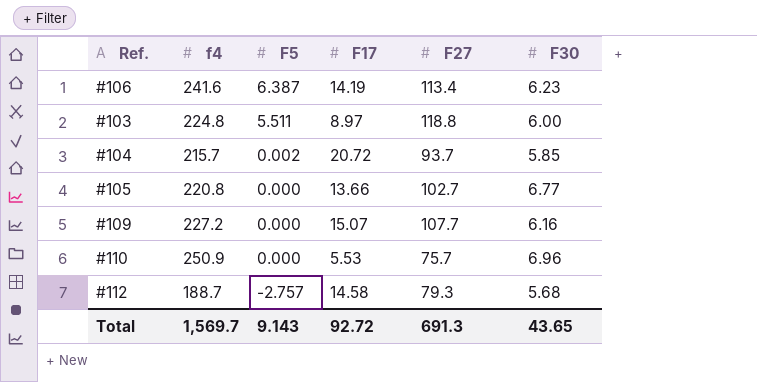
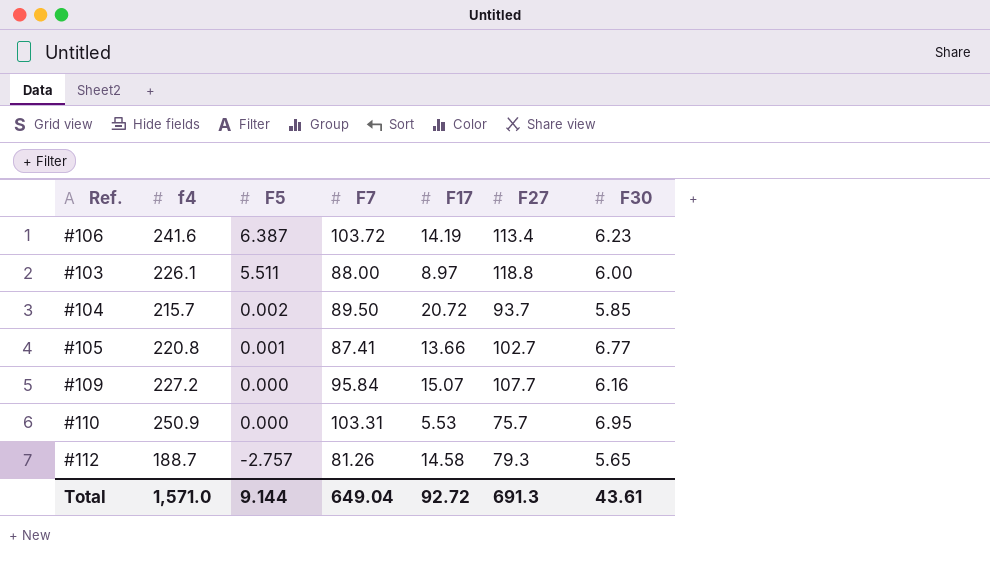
column F7 | position: none -> 4
#103 | f4: 224.8 -> 226.1
#105 | F5: 0.000 -> 0.001
#110 | F30: 6.96 -> 6.95
#112 | F30: 5.68 -> 5.65
Total | f4: 1,569.7 -> 1,571.0
Total | F5: 9.143 -> 9.144
Total | F30: 43.65 -> 43.61

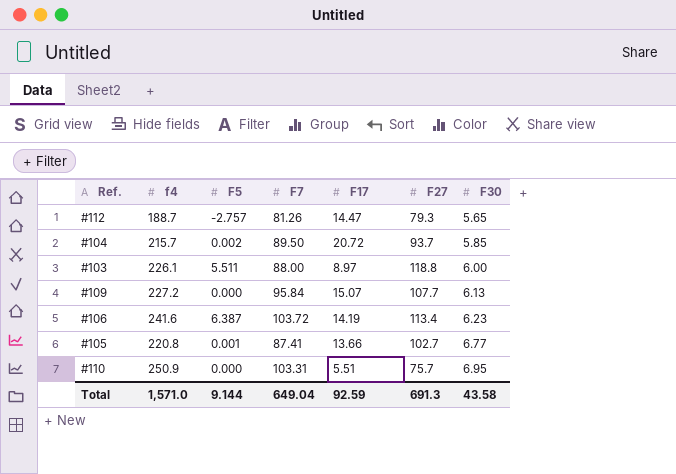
row order: F5 descending -> F30 ascending
#112 | F17: 14.58 -> 14.47
#109 | F30: 6.16 -> 6.13
#110 | F17: 5.53 -> 5.51
Total | F17: 92.72 -> 92.59
Total | F30: 43.61 -> 43.58

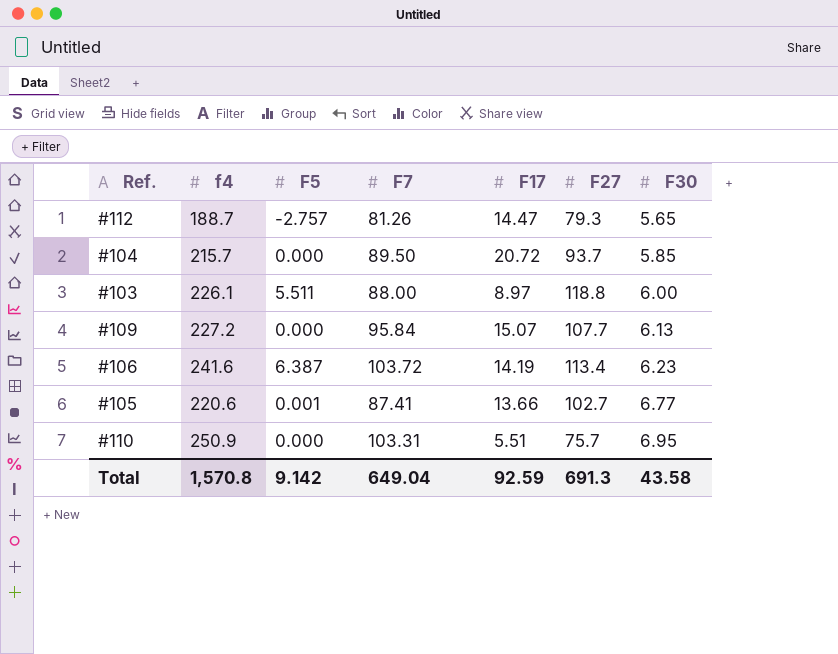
#104 | F5: 0.002 -> 0.000
#105 | f4: 220.8 -> 220.6
Total | f4: 1,571.0 -> 1,570.8
Total | F5: 9.144 -> 9.142

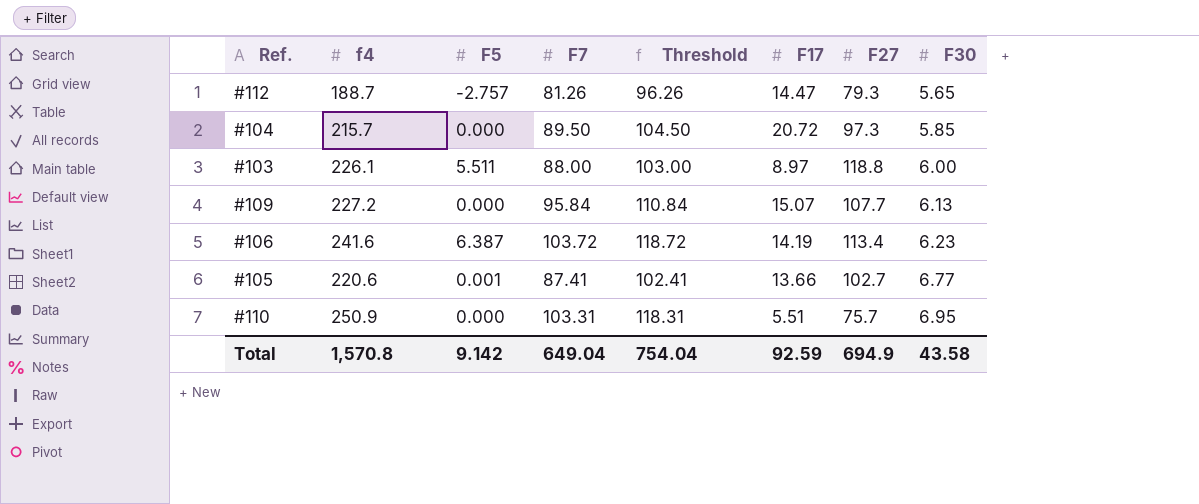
column Threshold | formula: none -> [F7] + 15
#104 | F27: 93.7 -> 97.3
Total | F27: 691.3 -> 694.9

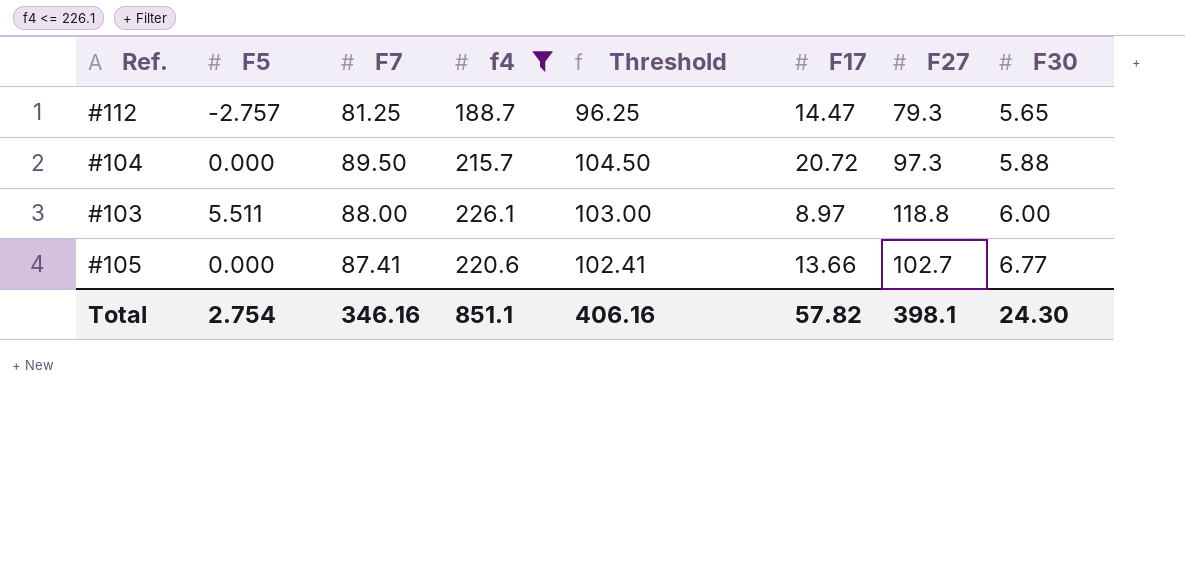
filter: none -> f4 <= 226.1
column f4 | position: 2 -> 4
#112 | F7: 81.26 -> 81.25
#112 | Threshold: 96.26 -> 96.25
#104 | F30: 5.85 -> 5.88
#105 | F5: 0.001 -> 0.000
Total | F5: 9.142 -> 2.754
Total | F7: 649.04 -> 346.16
Total | f4: 1,570.8 -> 851.1
Total | Threshold: 754.04 -> 406.16
Total | F17: 92.59 -> 57.82
Total | F27: 694.9 -> 398.1
Total | F30: 43.58 -> 24.30

